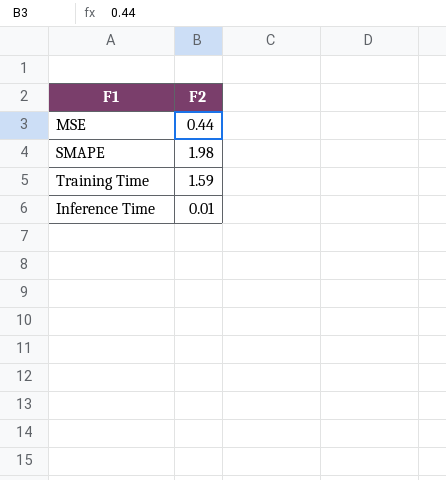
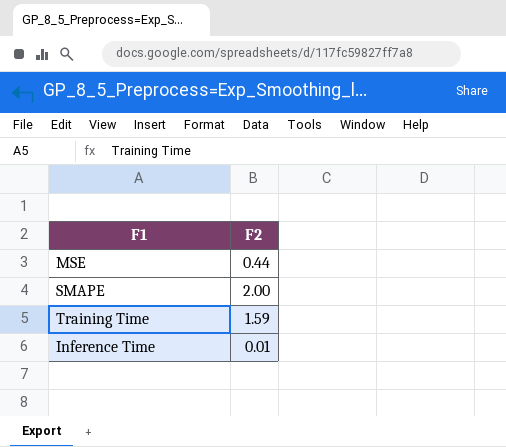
SMAPE | F2: 1.98 -> 2.00

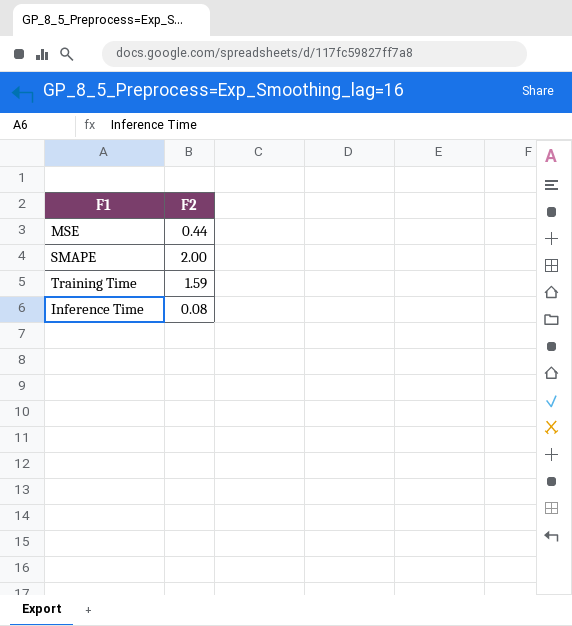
Inference Time | F2: 0.01 -> 0.08

